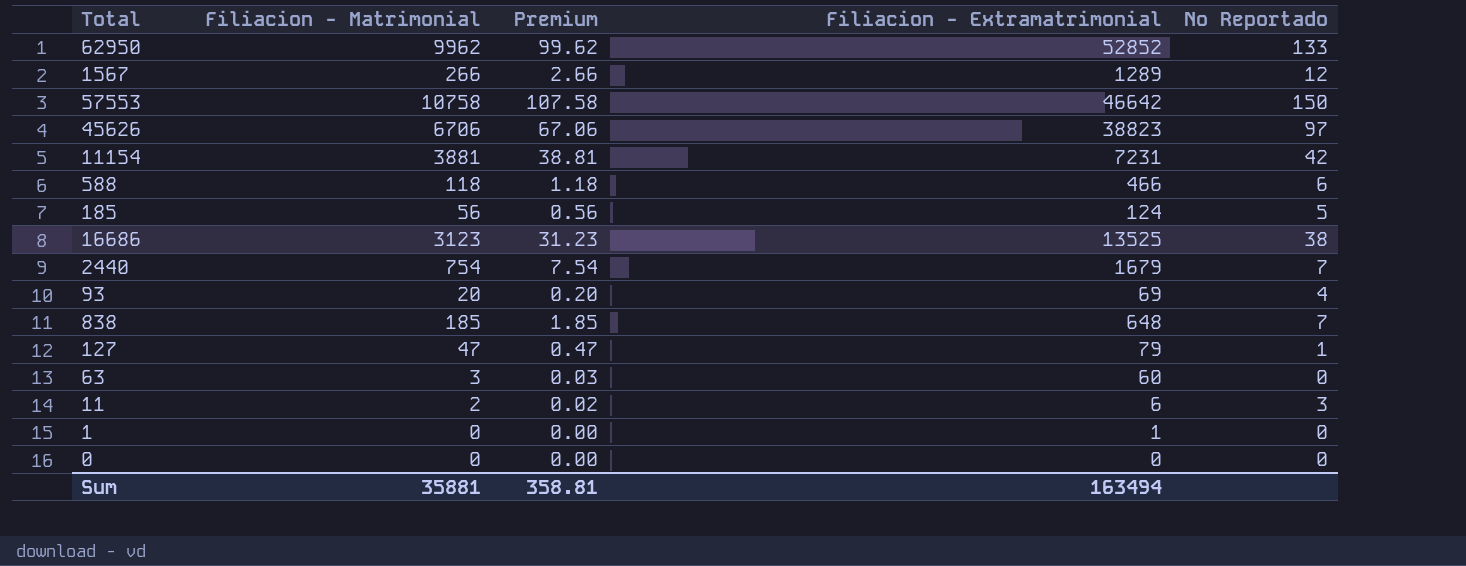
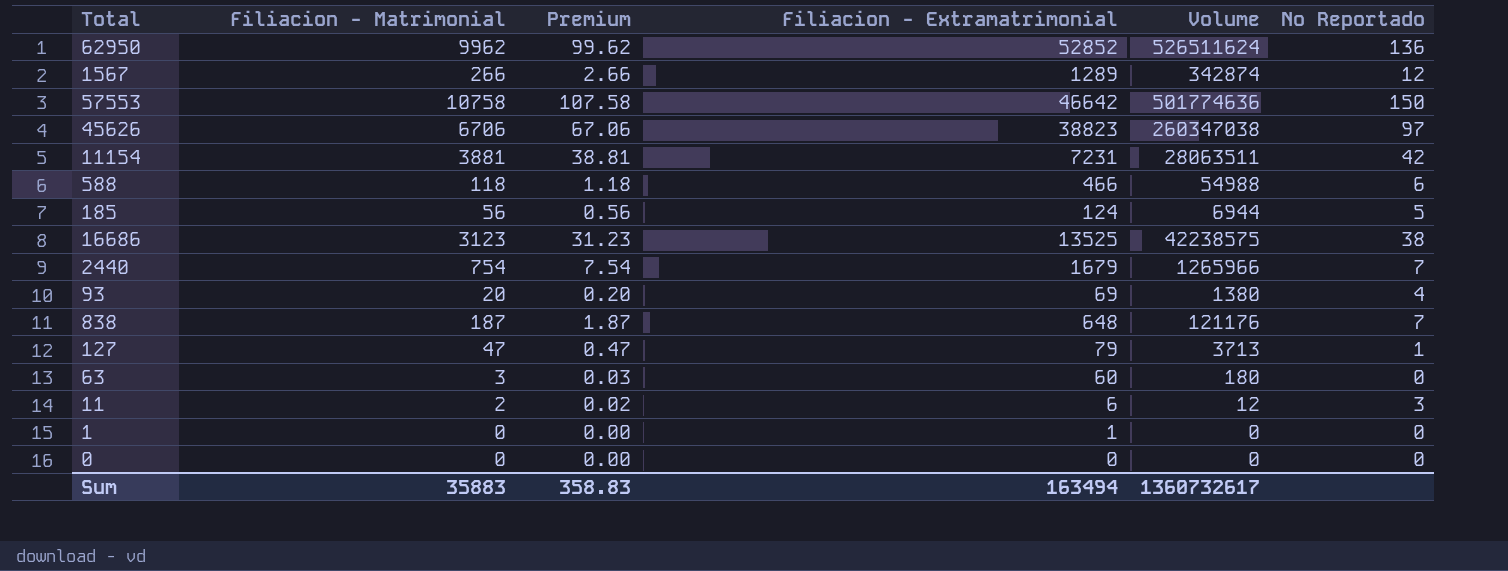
column Volume | formula: none -> [Filiacion - Matrimonial] * [Filiacion - Extramatrimonial]
62950 | No Reportado: 133 -> 136
838 | Filiacion - Matrimonial: 185 -> 187
838 | Premium: 1.85 -> 1.87
Sum | Filiacion - Matrimonial: 35881 -> 35883
Sum | Premium: 358.81 -> 358.83

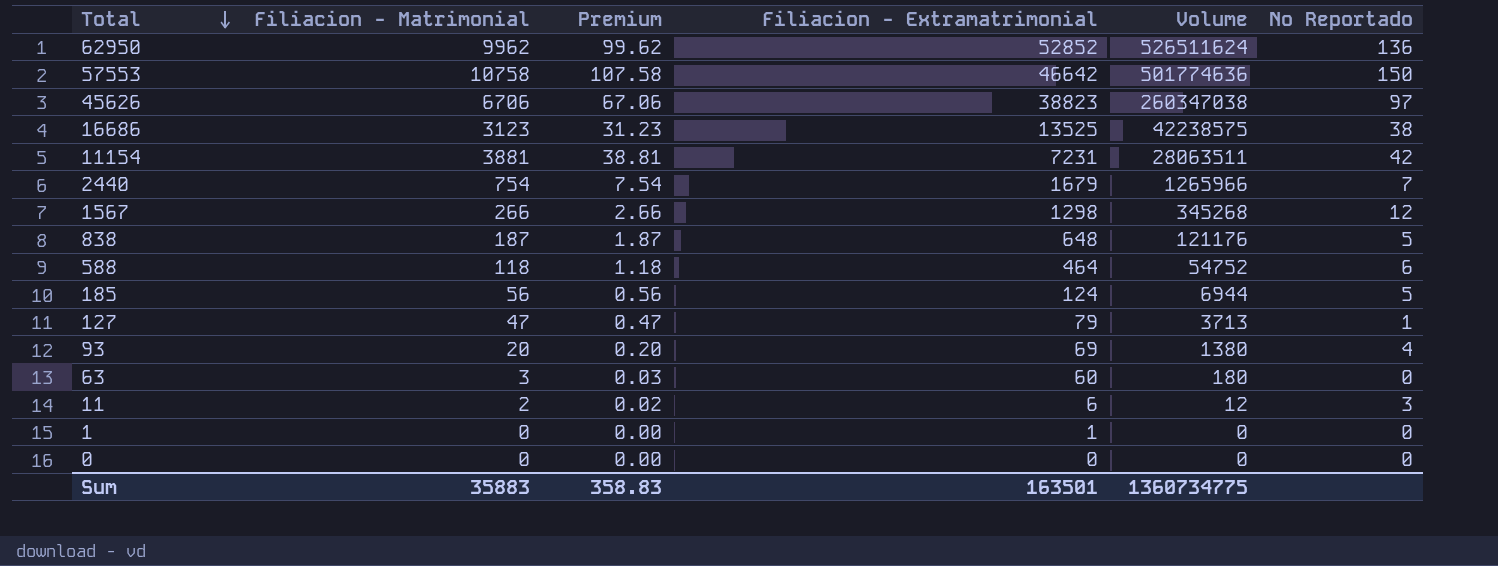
row order: none -> Total descending
1567 | Filiacion - Extramatrimonial: 1289 -> 1298
1567 | Volume: 342874 -> 345268
838 | No Reportado: 7 -> 5
588 | Filiacion - Extramatrimonial: 466 -> 464
588 | Volume: 54988 -> 54752
Sum | Filiacion - Extramatrimonial: 163494 -> 163501
Sum | Volume: 1360732617 -> 1360734775

